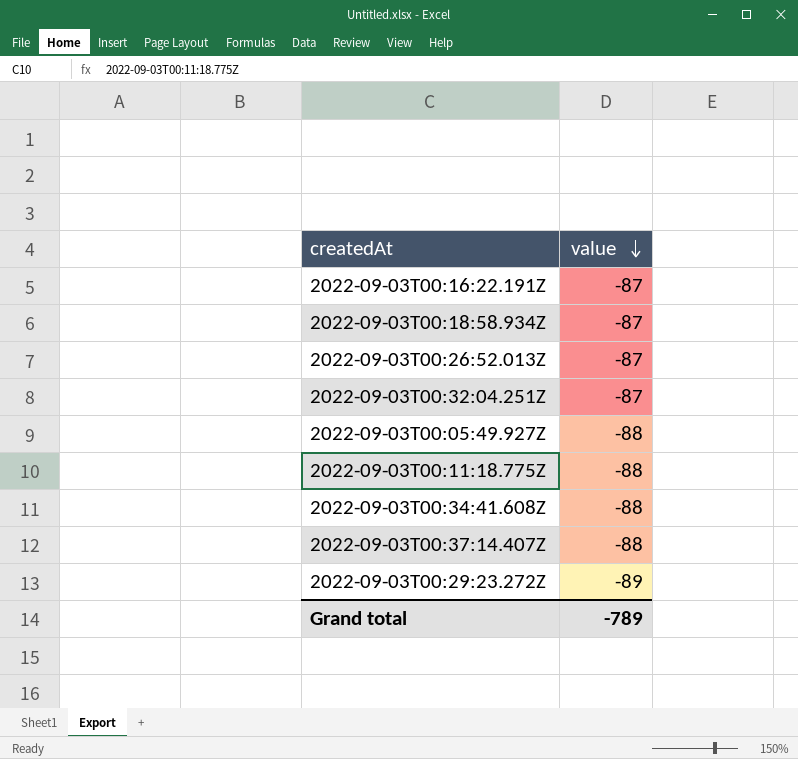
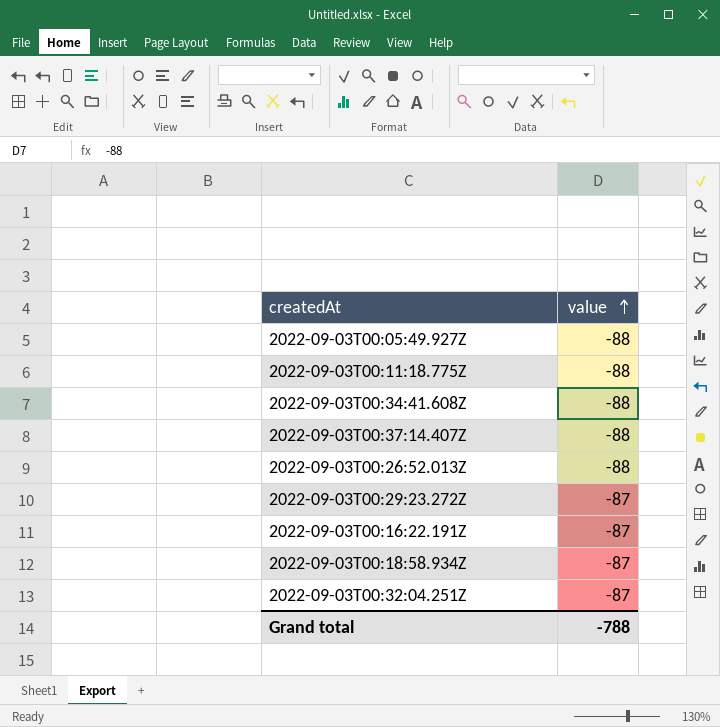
row order: value descending -> value ascending
2022-09-03T00:26:52.013Z | value: -87 -> -88
2022-09-03T00:29:23.272Z | value: -89 -> -87
Grand total | value: -789 -> -788

